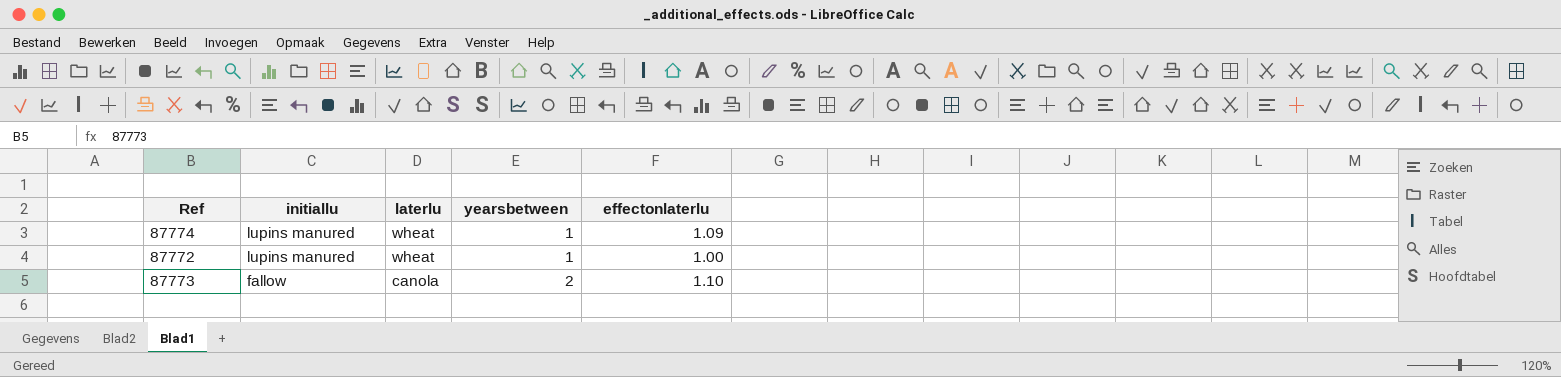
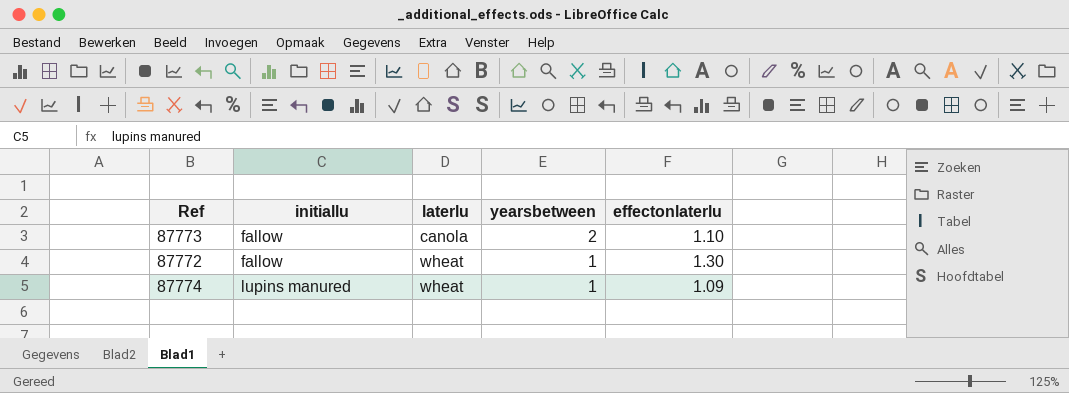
row order: initiallu descending -> initiallu ascending
87772 | initiallu: lupins manured -> fallow
87772 | effectonlaterlu: 1.00 -> 1.30

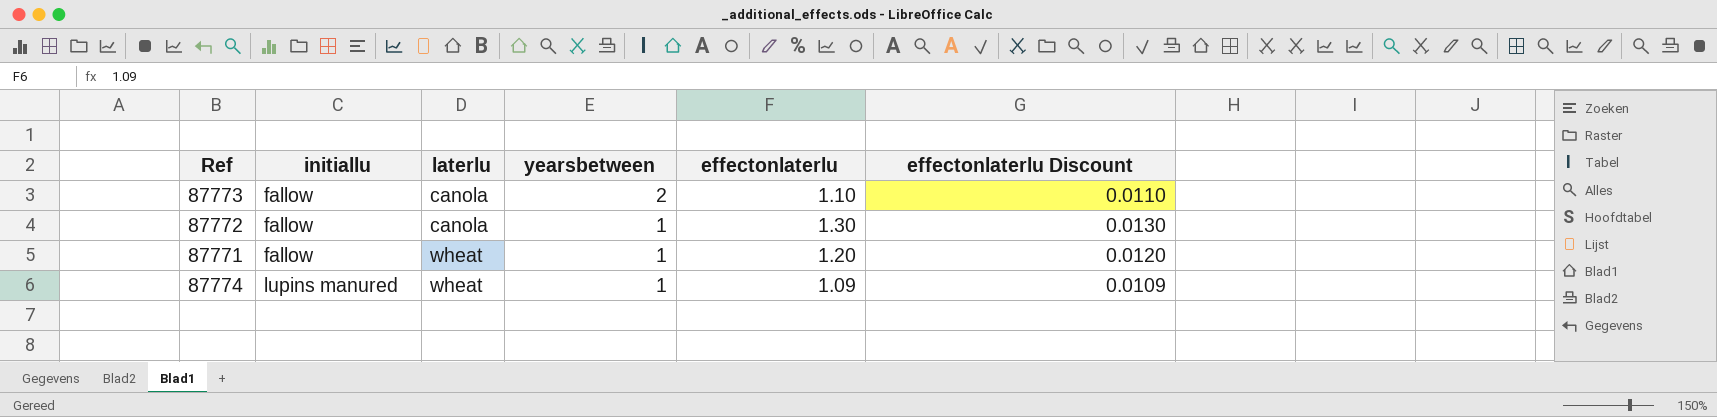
column effectonlaterlu Discount | formula: none -> [effectonlaterlu] * 0.01
87772 | laterlu: wheat -> canola
row 87771: none -> fallow | wheat | 1 | 1.20 | 0.0120

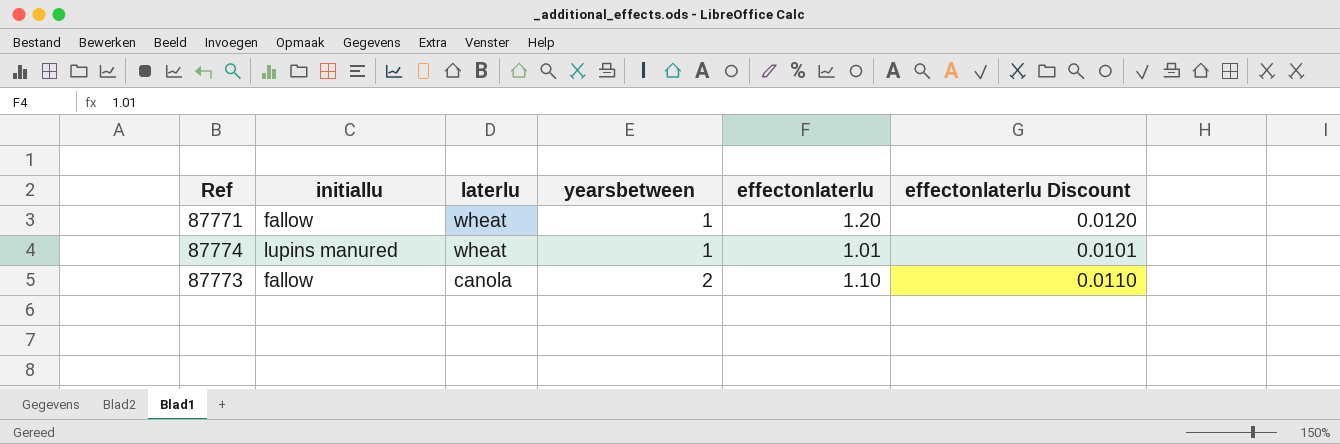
row order: initiallu ascending -> laterlu descending
row 87772: fallow | canola | 1 | 1.30 | 0.0130 -> none
87774 | effectonlaterlu: 1.09 -> 1.01
87774 | effectonlaterlu Discount: 0.0109 -> 0.0101

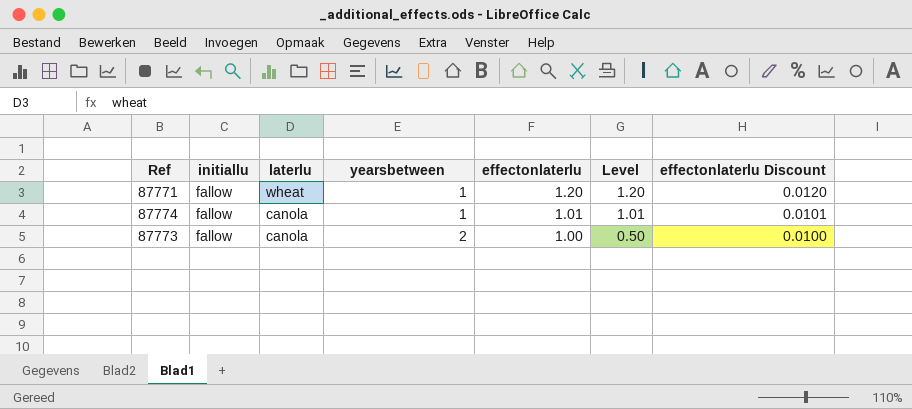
column Level | formula: none -> [effectonlaterlu] / [yearsbetween]
87774 | initiallu: lupins manured -> fallow
87774 | laterlu: wheat -> canola
87773 | effectonlaterlu: 1.10 -> 1.00
87773 | effectonlaterlu Discount: 0.0110 -> 0.0100

